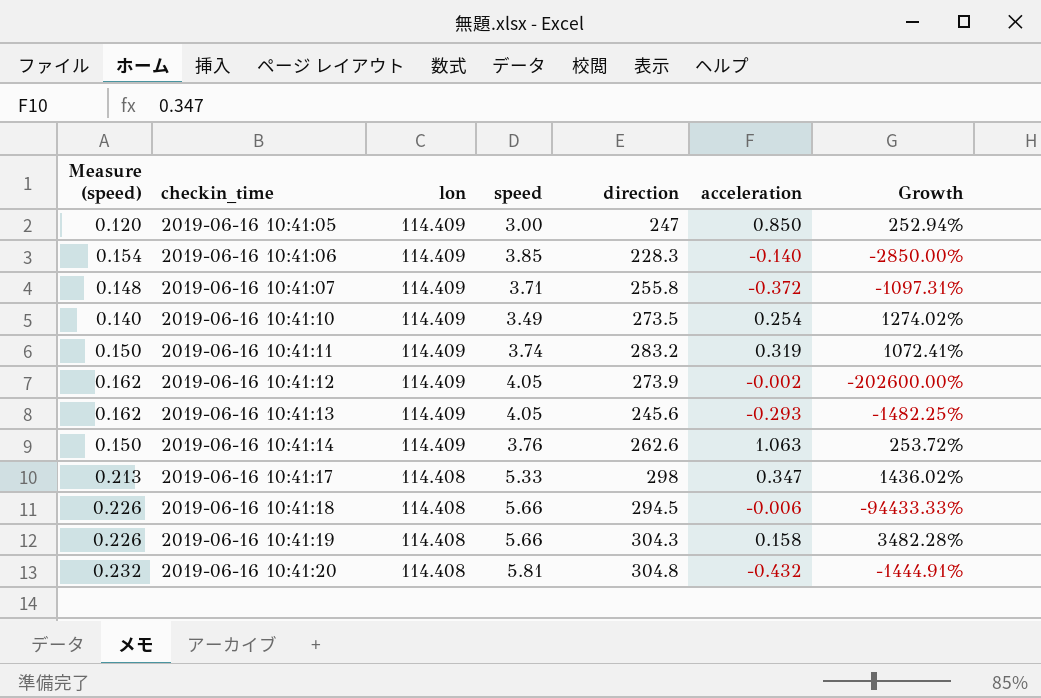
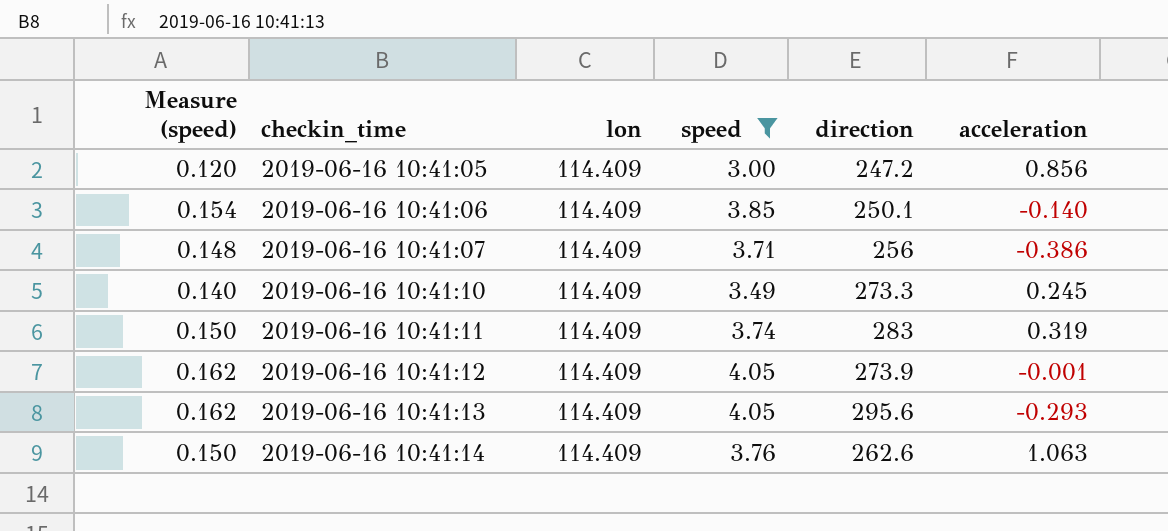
filter: none -> speed <= 4.05
column Growth | formula: ([speed] - [acceleration]) / [acceleration] -> none
2019-06-16 10:41:05 | direction: 247 -> 247.2
2019-06-16 10:41:05 | acceleration: 0.850 -> 0.856
2019-06-16 10:41:06 | direction: 228.3 -> 250.1
2019-06-16 10:41:07 | direction: 255.8 -> 256
2019-06-16 10:41:07 | acceleration: -0.372 -> -0.386
2019-06-16 10:41:10 | direction: 273.5 -> 273.3
2019-06-16 10:41:10 | acceleration: 0.254 -> 0.245
2019-06-16 10:41:11 | direction: 283.2 -> 283
2019-06-16 10:41:12 | acceleration: -0.002 -> -0.001
2019-06-16 10:41:13 | direction: 245.6 -> 295.6

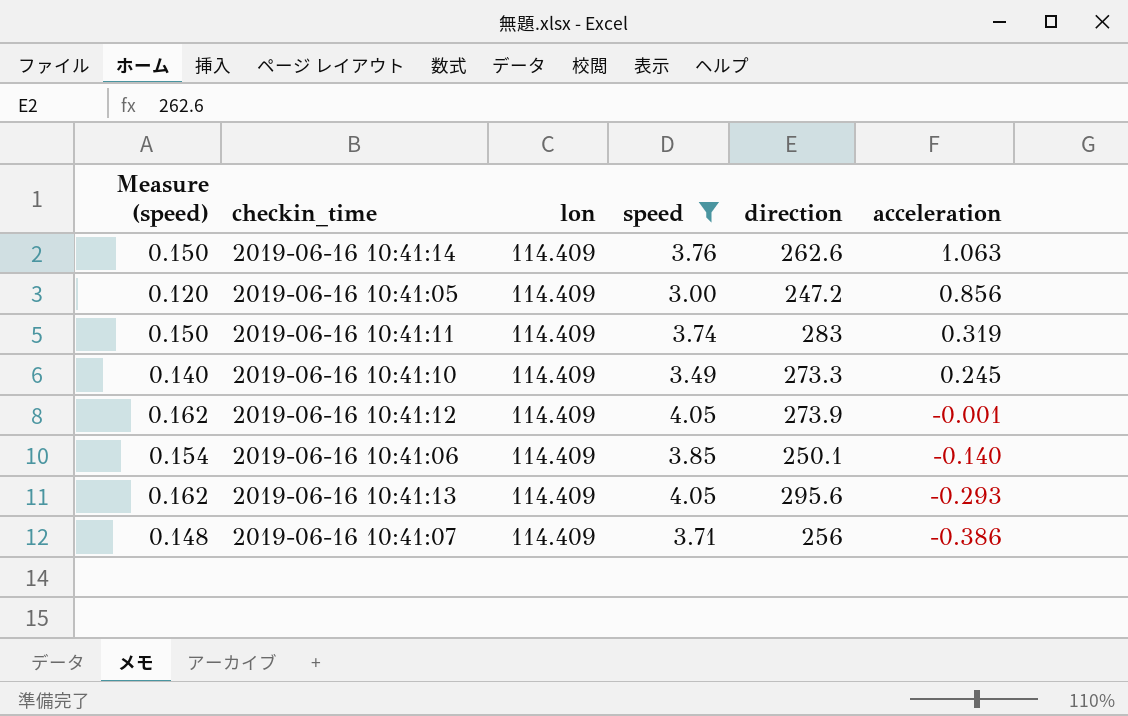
row order: checkin_time ascending -> acceleration descending

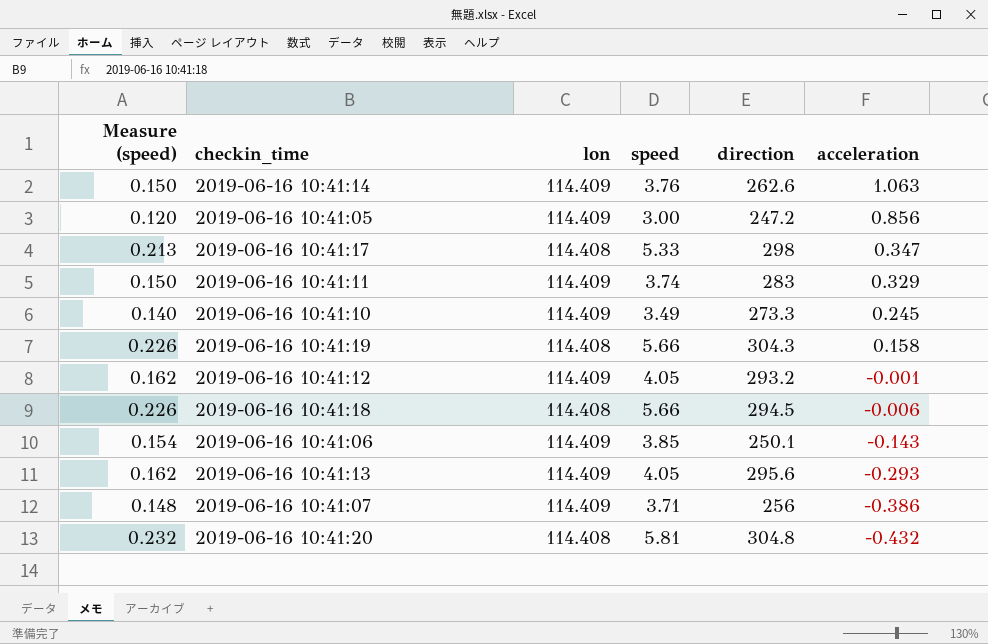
filter: speed <= 4.05 -> none
2019-06-16 10:41:11 | acceleration: 0.319 -> 0.329
2019-06-16 10:41:12 | direction: 273.9 -> 293.2
2019-06-16 10:41:06 | acceleration: -0.140 -> -0.143

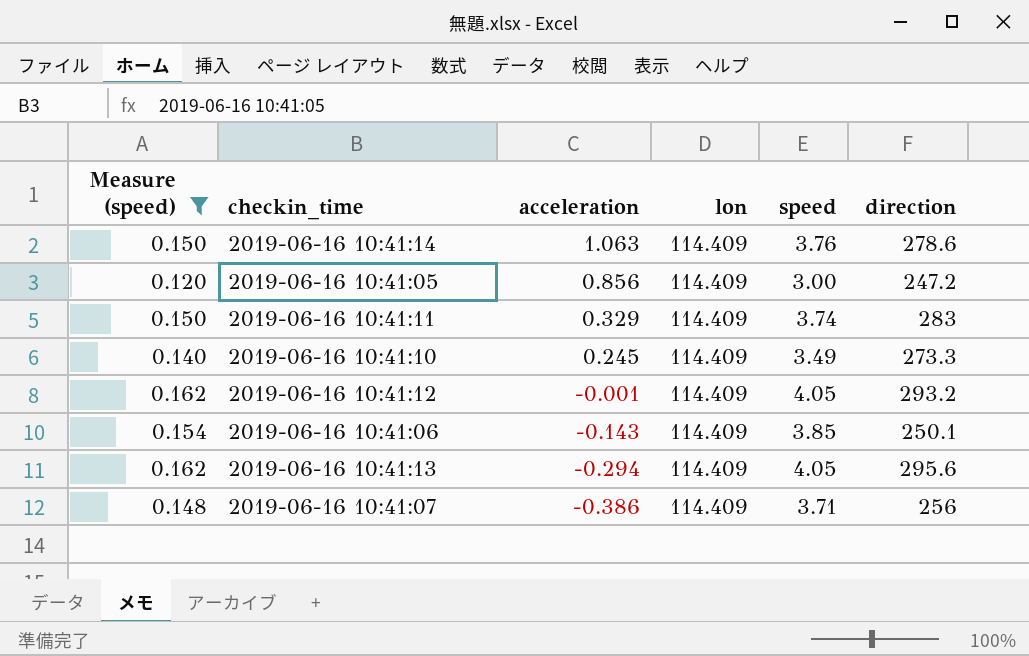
filter: none -> Measure (speed) <= 0.162
column acceleration | position: 6 -> 3
2019-06-16 10:41:14 | direction: 262.6 -> 278.6
2019-06-16 10:41:13 | acceleration: -0.293 -> -0.294

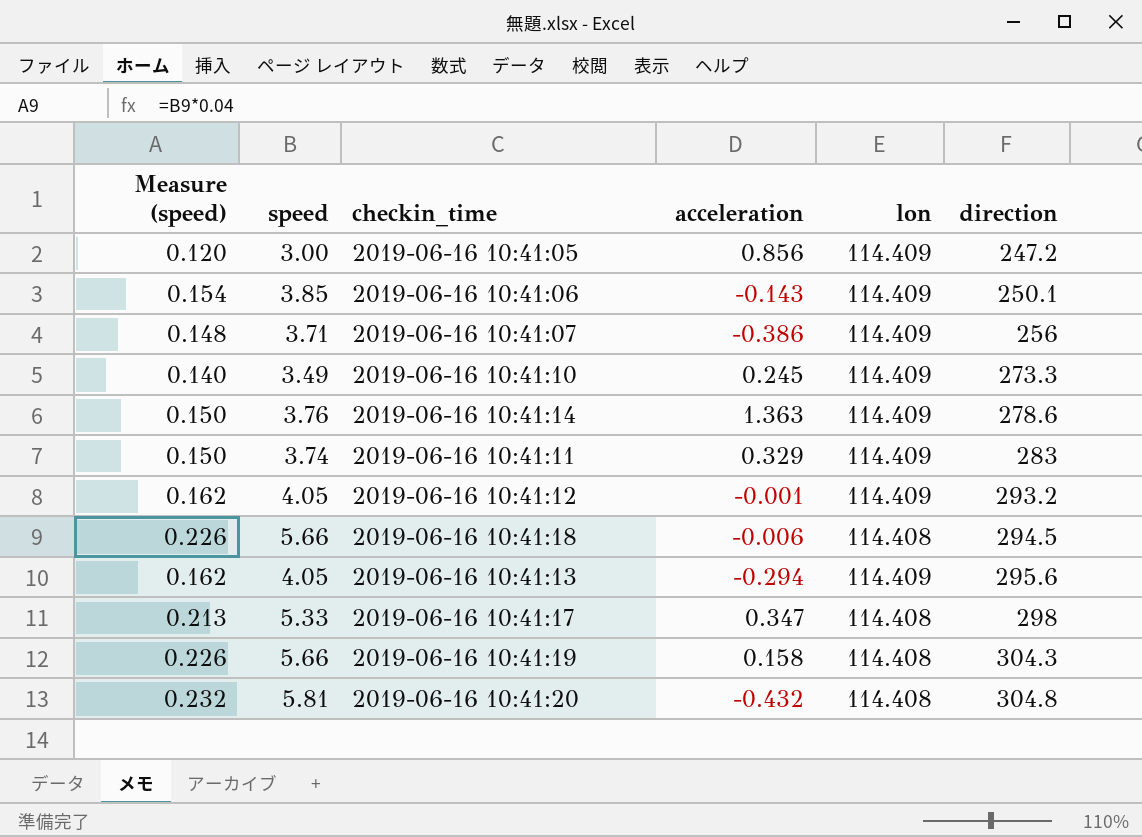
filter: Measure (speed) <= 0.162 -> none
row order: acceleration descending -> direction ascending
column speed | position: 5 -> 2
2019-06-16 10:41:14 | acceleration: 1.063 -> 1.363

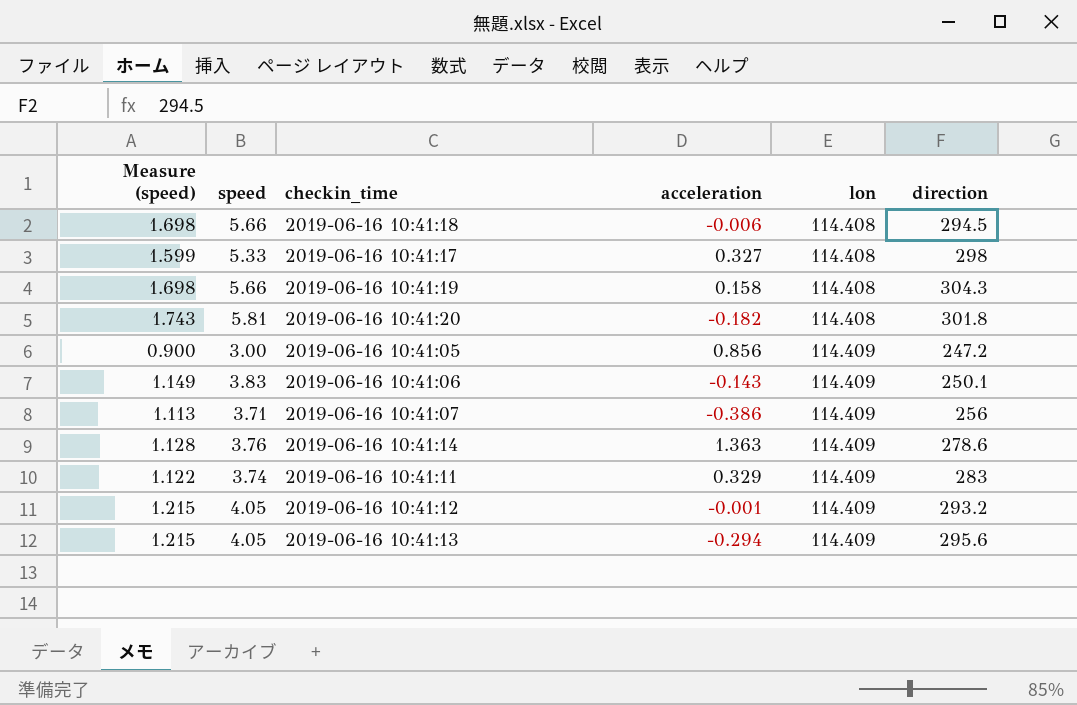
row order: direction ascending -> lon ascending
column Measure (speed) | formula: [speed] * 0.04 -> [speed] * 0.3
row 2019-06-16 10:41:10: 0.140 | 3.49 | 0.245 | 114.409 | 273.3 -> none
2019-06-16 10:41:17 | acceleration: 0.347 -> 0.327
2019-06-16 10:41:20 | acceleration: -0.432 -> -0.182
2019-06-16 10:41:20 | direction: 304.8 -> 301.8
2019-06-16 10:41:06 | speed: 3.85 -> 3.83

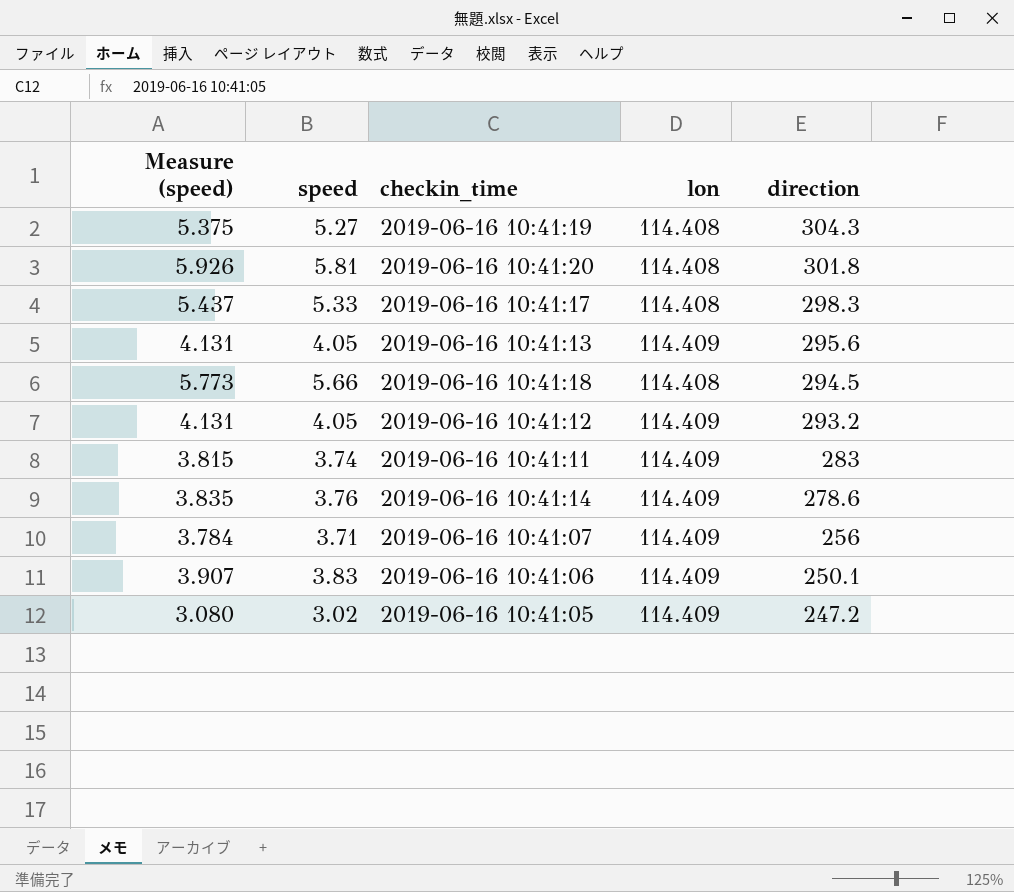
row order: lon ascending -> direction descending
column acceleration | position: 4 -> none
column Measure (speed) | formula: [speed] * 0.3 -> [speed] * 1.02
2019-06-16 10:41:19 | speed: 5.66 -> 5.27
2019-06-16 10:41:17 | direction: 298 -> 298.3
2019-06-16 10:41:05 | speed: 3.00 -> 3.02

